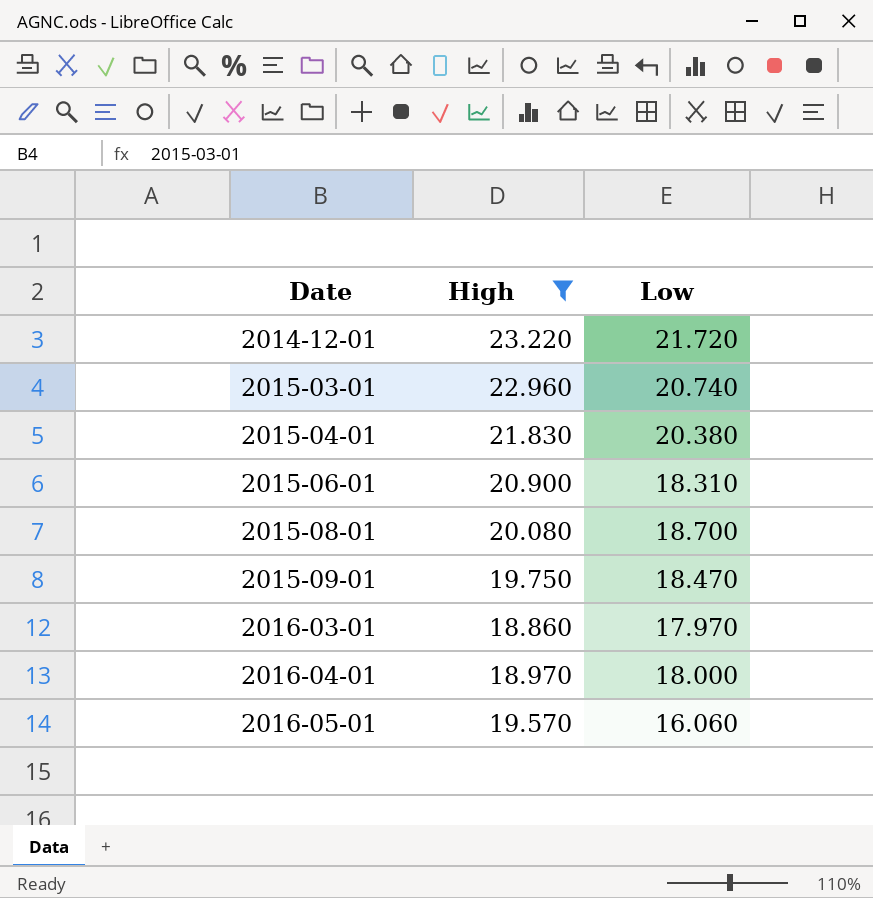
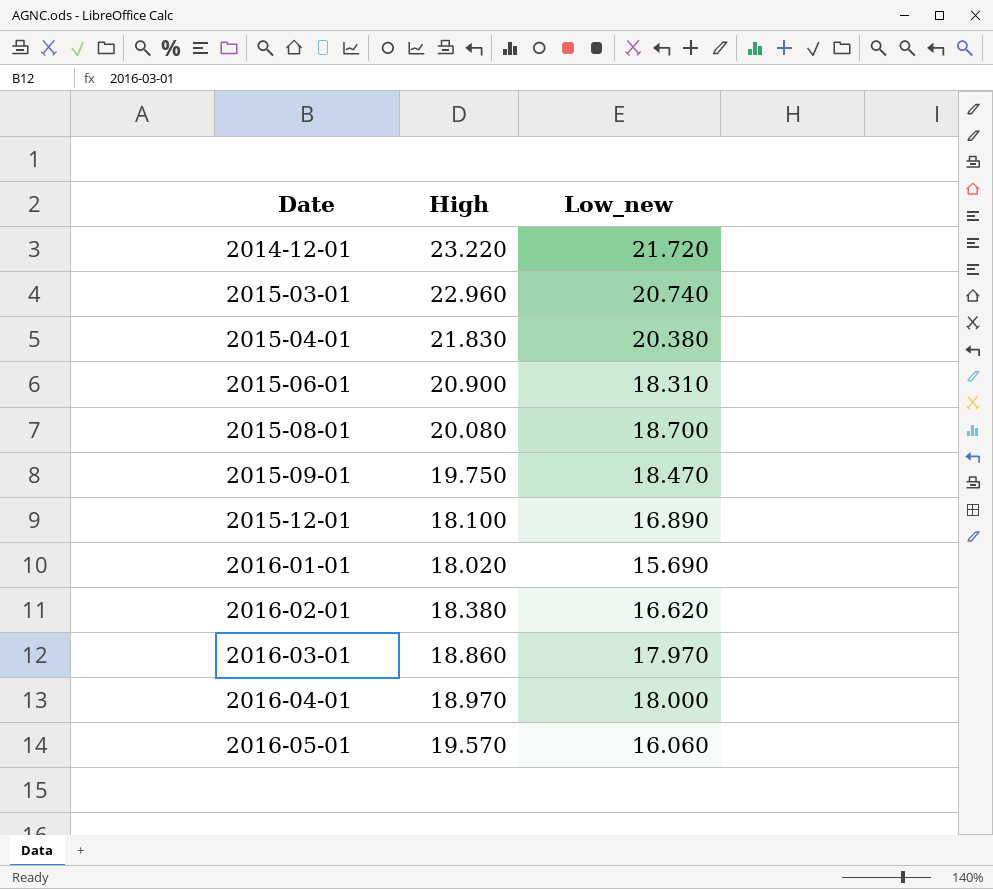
filter: High >= 18.860 -> none
column name: Low -> Low_new

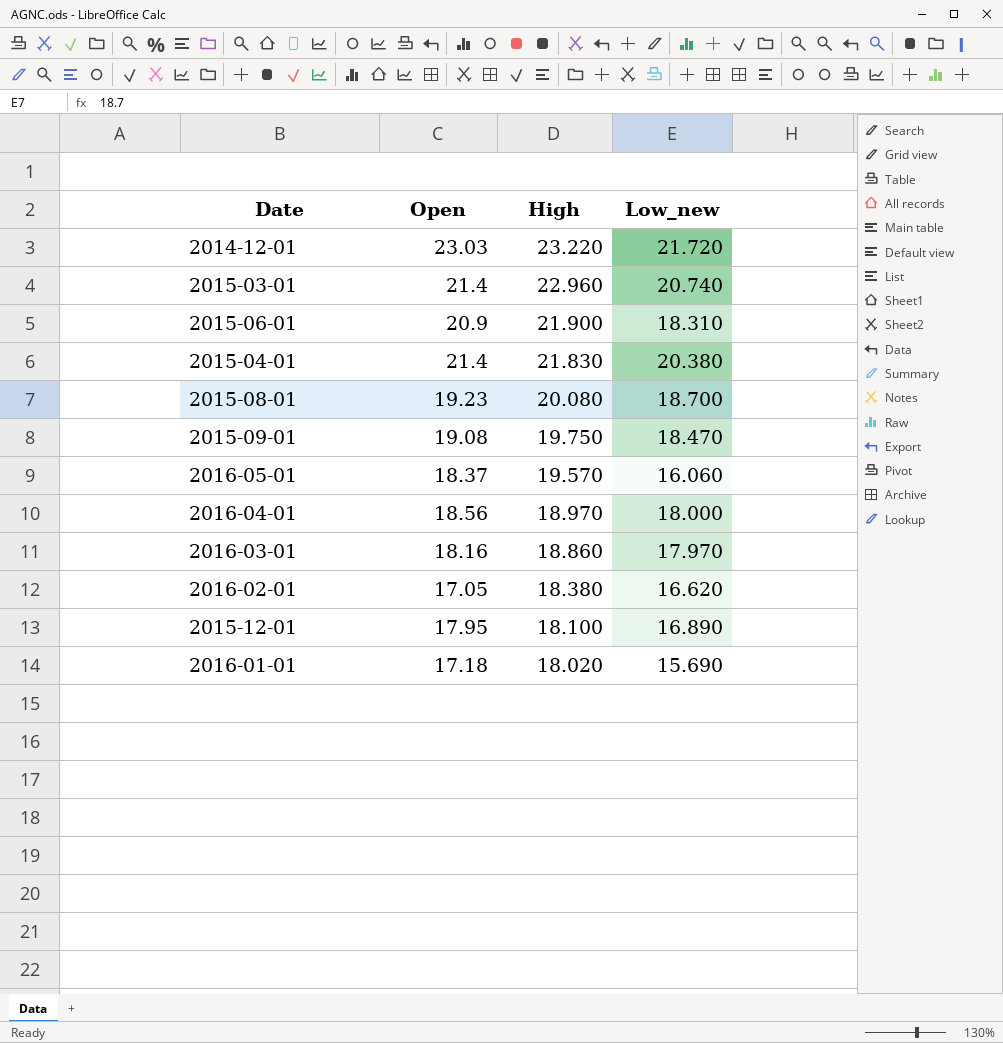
row order: Date ascending -> High descending
column Open | position: none -> 2
2015-06-01 | High: 20.900 -> 21.900

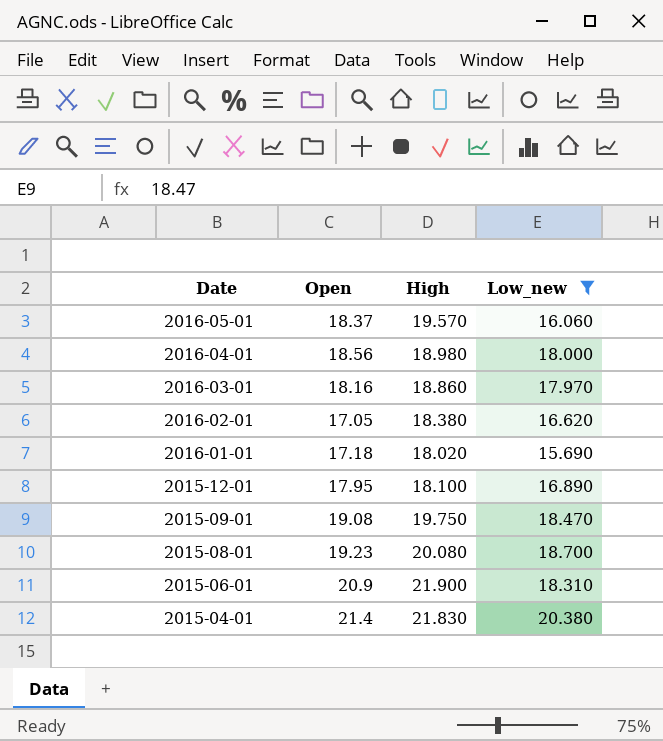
filter: none -> Low_new <= 20.380
row order: High descending -> Date descending
2016-04-01 | High: 18.970 -> 18.980

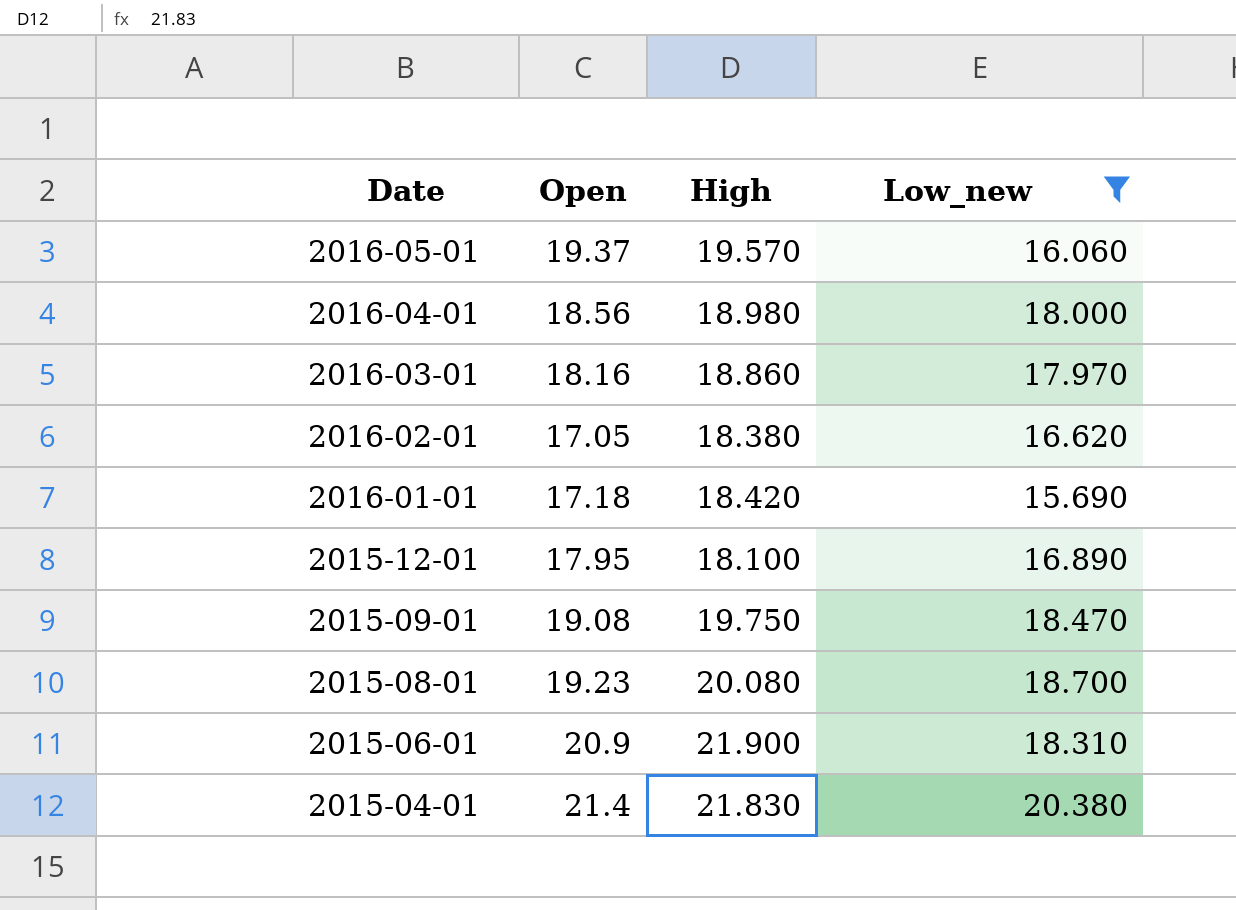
2016-05-01 | Open: 18.37 -> 19.37
2016-01-01 | High: 18.020 -> 18.420

